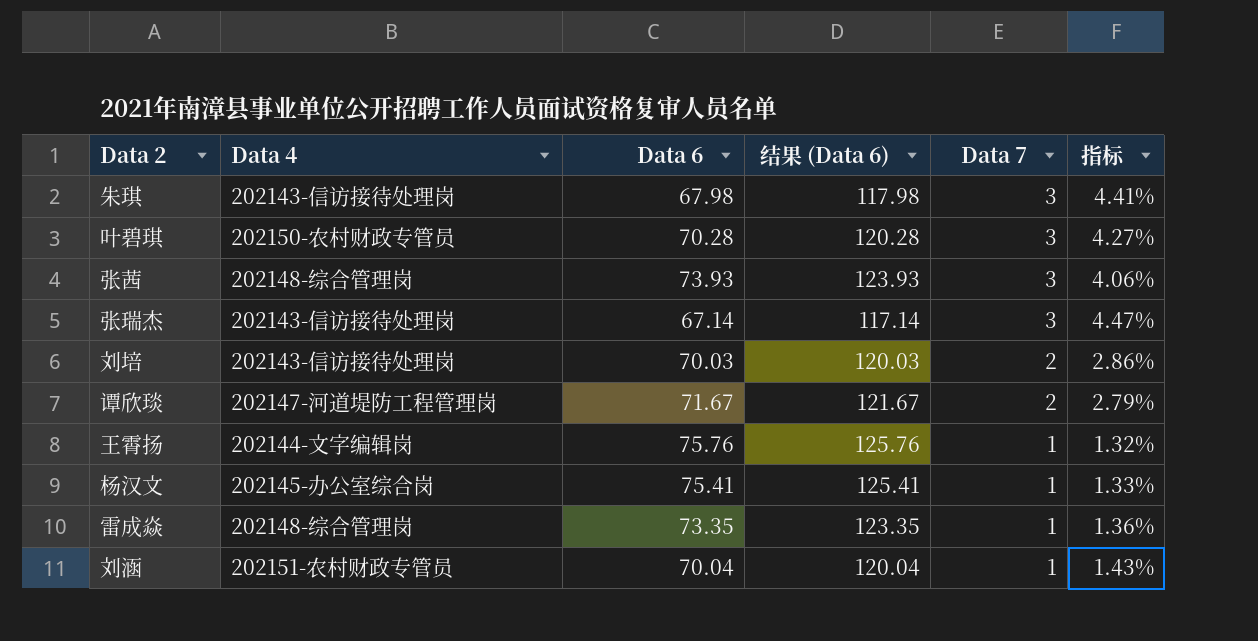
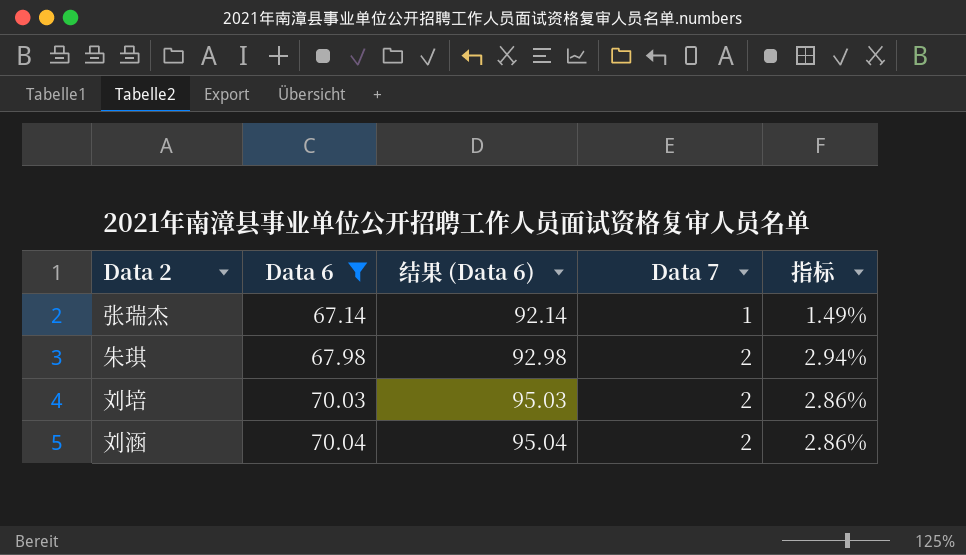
filter: none -> Data 6 <= 70.04
row order: Data 7 descending -> Data 6 ascending
column Data 4 | position: 2 -> none
column 结果 (Data 6) | formula: [Data 6] + 50 -> [Data 6] + 25
张瑞杰 | Data 7: 3 -> 1
张瑞杰 | 指标: 4.47% -> 1.49%
朱琪 | Data 7: 3 -> 2
朱琪 | 指标: 4.41% -> 2.94%
刘涵 | Data 7: 1 -> 2
刘涵 | 指标: 1.43% -> 2.86%

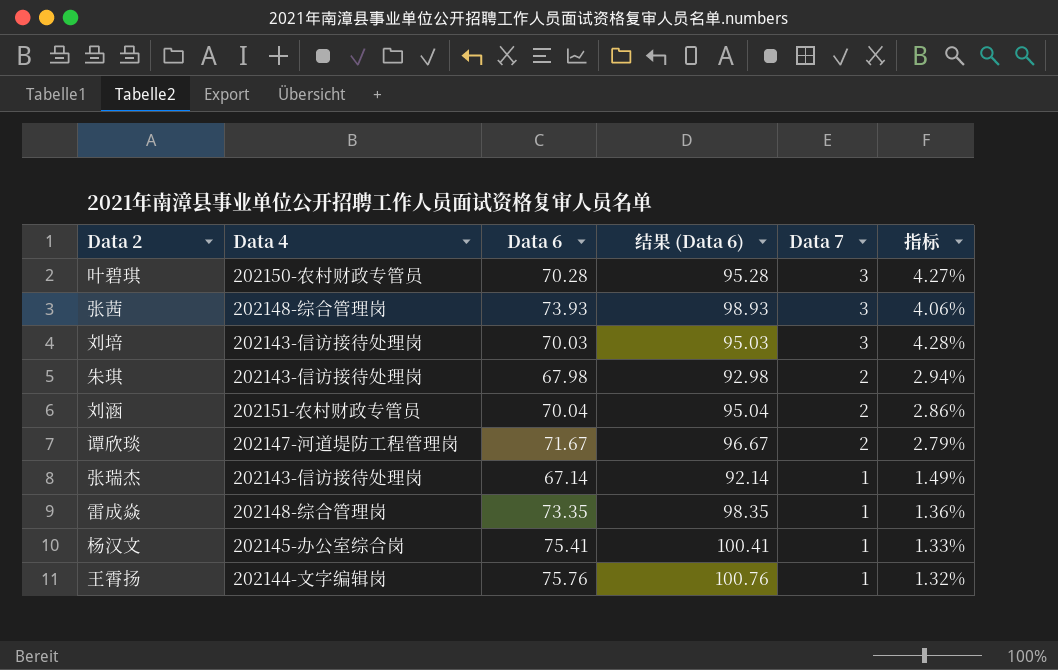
filter: Data 6 <= 70.04 -> none
row order: Data 6 ascending -> Data 7 descending
column Data 4 | position: none -> 2
刘培 | Data 7: 2 -> 3
刘培 | 指标: 2.86% -> 4.28%

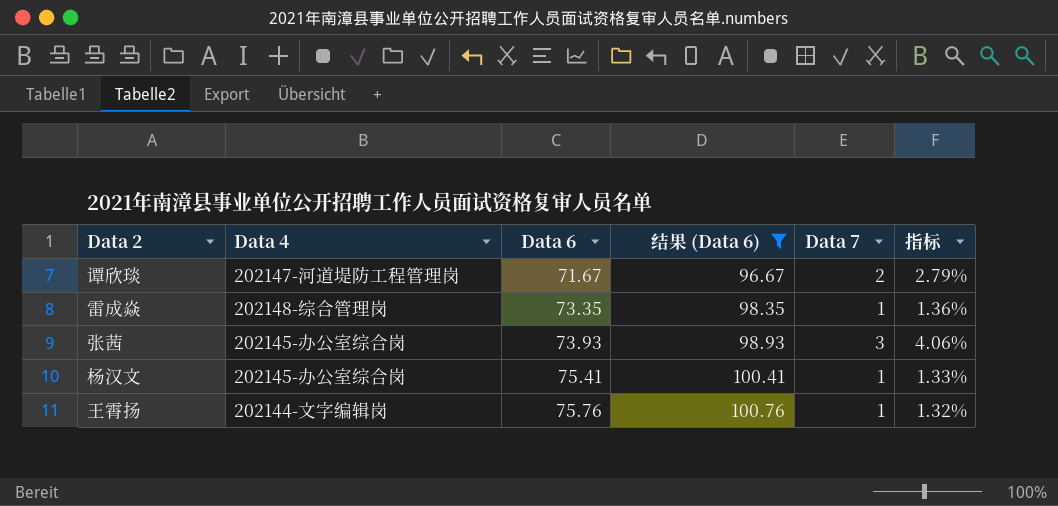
filter: none -> 结果 (Data 6) >= 96.67
row order: Data 7 descending -> Data 6 ascending
张茜 | Data 4: 202148-综合管理岗 -> 202145-办公室综合岗

